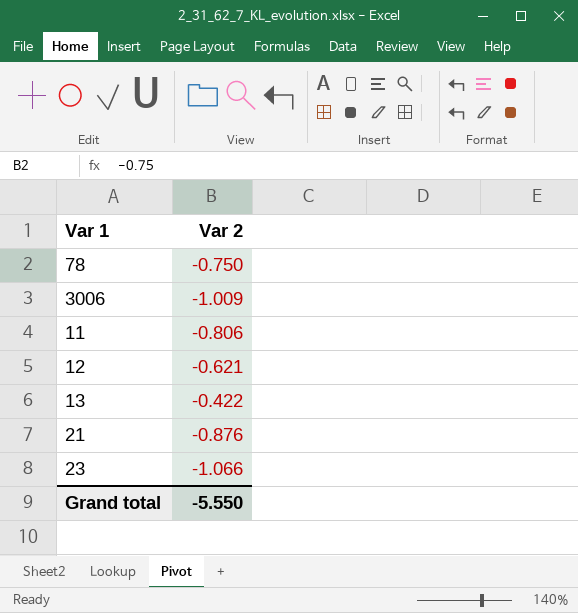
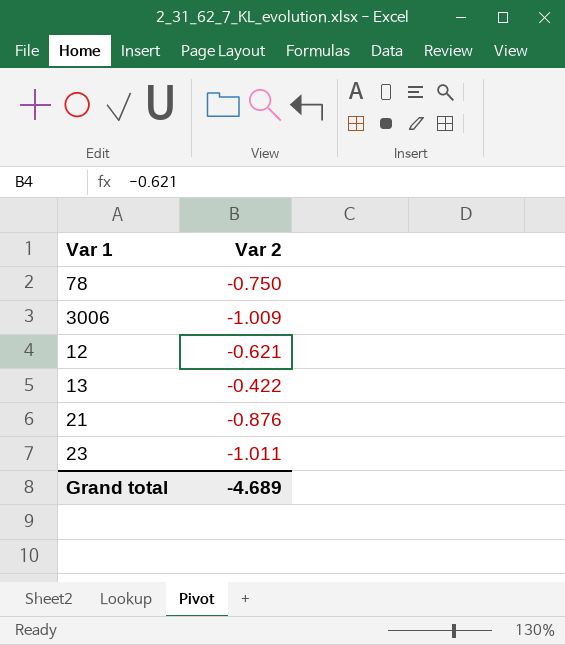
row 11: -0.806 -> none
23 | Var 2: -1.066 -> -1.011
Grand total | Var 2: -5.550 -> -4.689

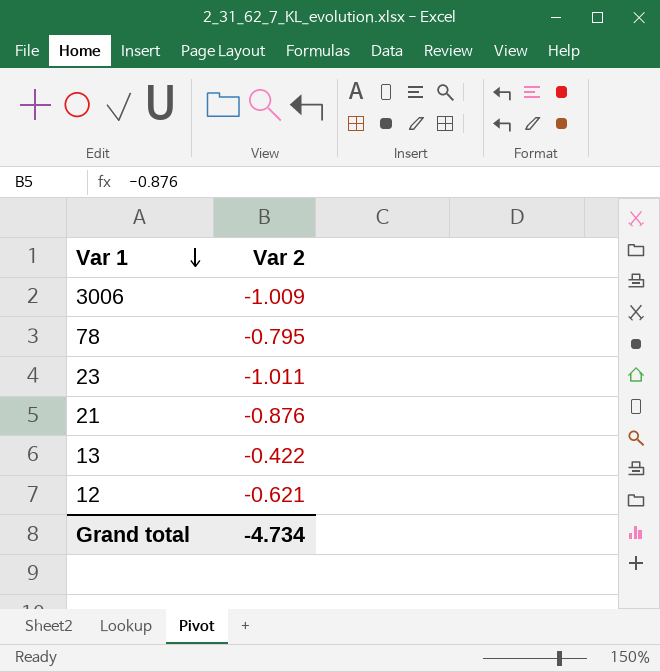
row order: none -> Var 1 descending
78 | Var 2: -0.750 -> -0.795
Grand total | Var 2: -4.689 -> -4.734

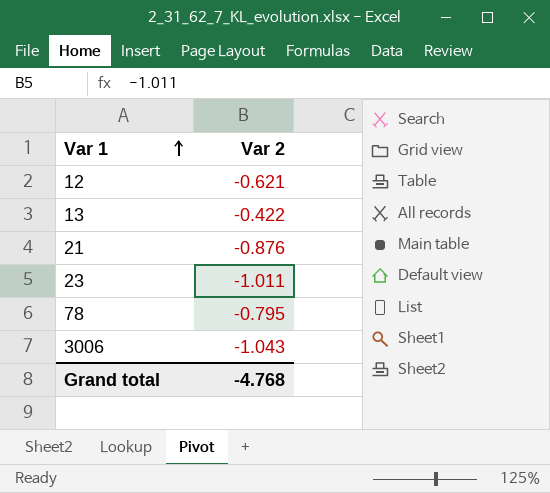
row order: Var 1 descending -> Var 1 ascending
3006 | Var 2: -1.009 -> -1.043
Grand total | Var 2: -4.734 -> -4.768

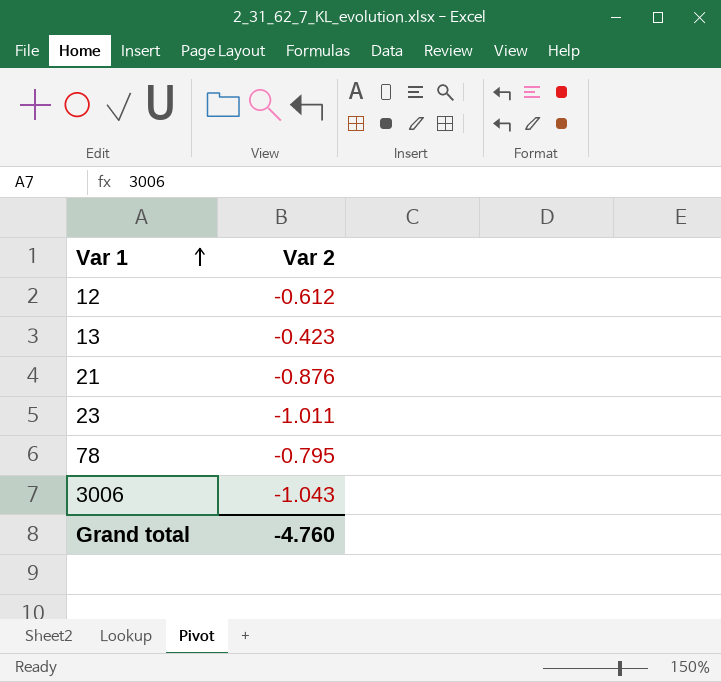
12 | Var 2: -0.621 -> -0.612
13 | Var 2: -0.422 -> -0.423
Grand total | Var 2: -4.768 -> -4.760

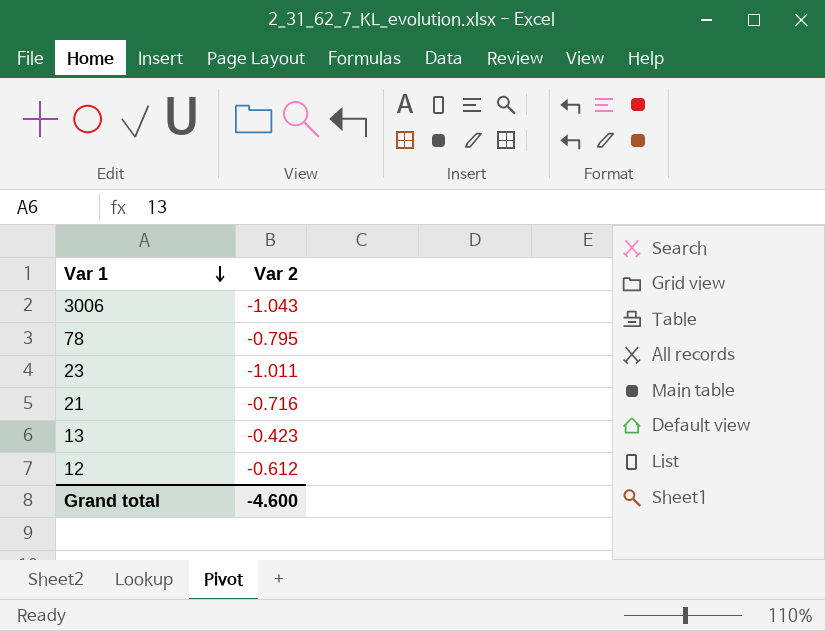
row order: Var 1 ascending -> Var 1 descending
21 | Var 2: -0.876 -> -0.716
Grand total | Var 2: -4.760 -> -4.600

